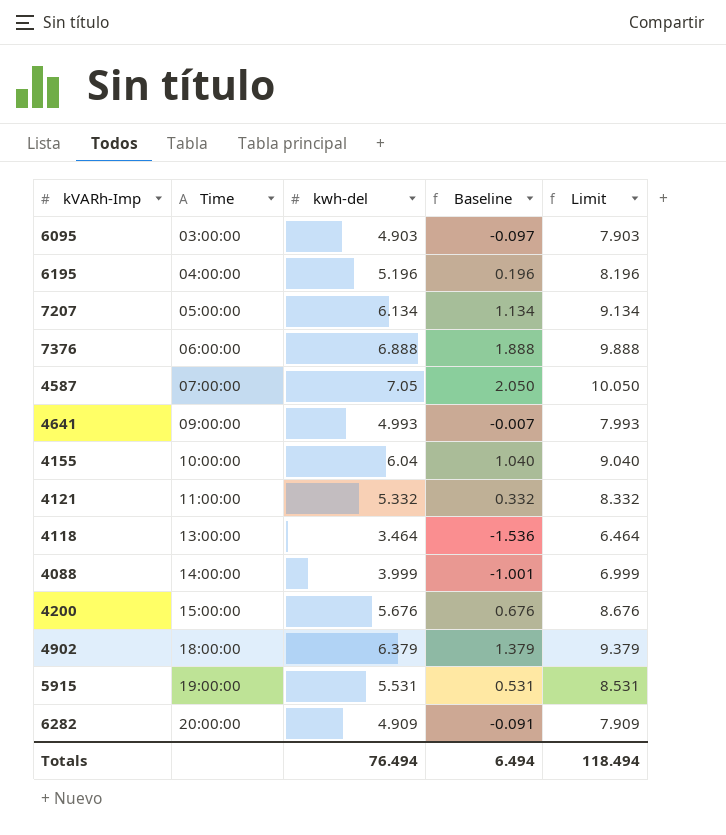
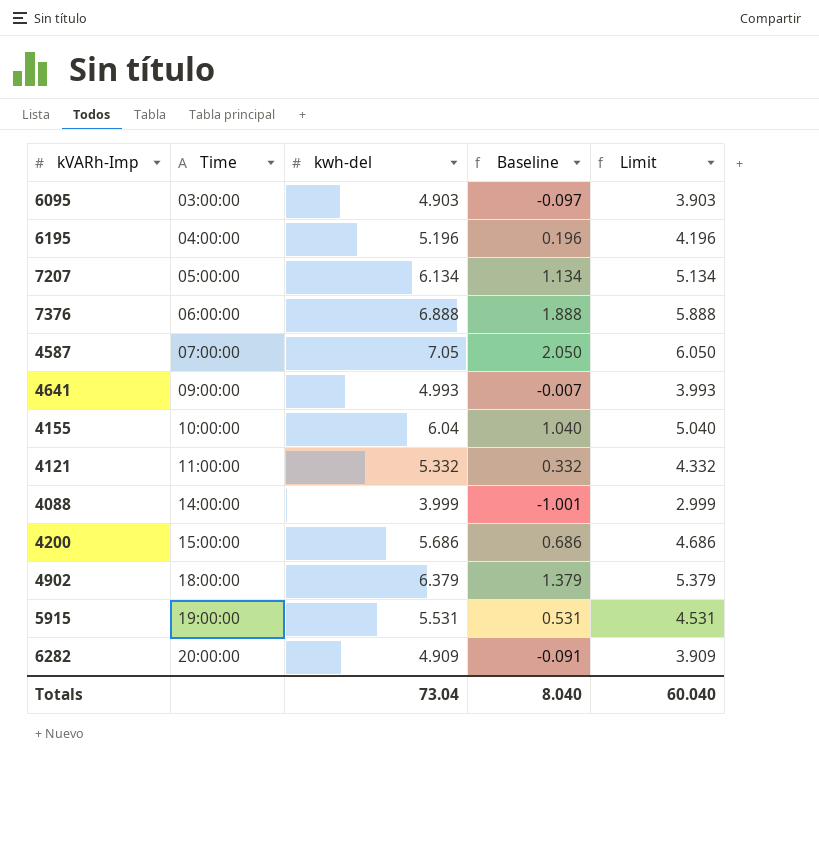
column Limit | formula: [kwh-del] + 3 -> [kwh-del] - 1
row 4118: 13:00:00 | 3.464 | -1.536 | 6.464 -> none
4200 | kwh-del: 5.676 -> 5.686
4200 | Baseline: 0.676 -> 0.686
Totals | kwh-del: 76.494 -> 73.04
Totals | Baseline: 6.494 -> 8.040
Totals | Limit: 118.494 -> 60.040

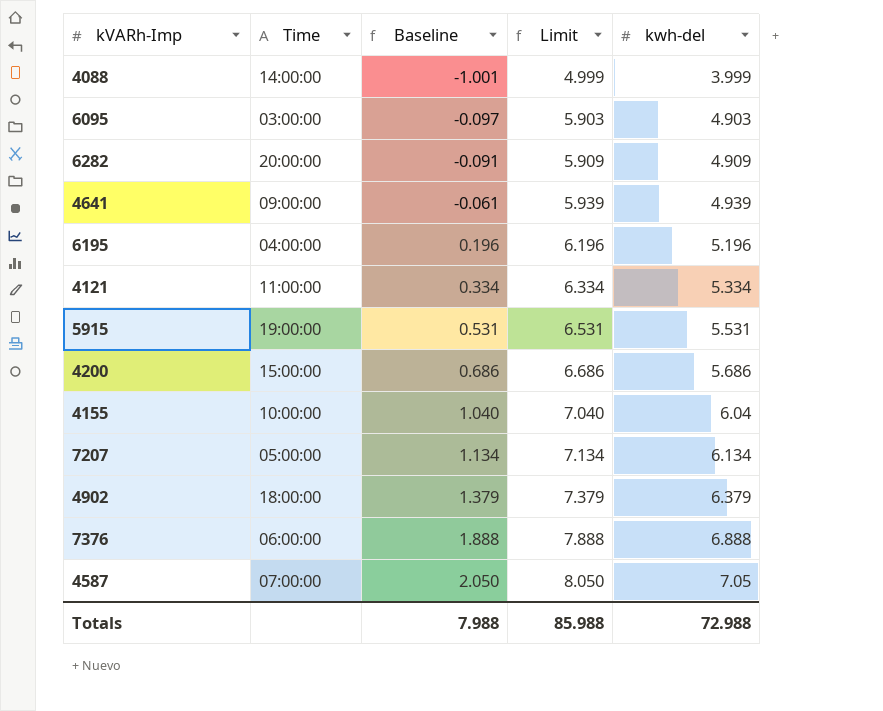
row order: Time ascending -> Baseline ascending
column Limit | formula: [kwh-del] - 1 -> [kwh-del] + 1
column kwh-del | position: 3 -> 5
4641 | Baseline: -0.007 -> -0.061
4641 | kwh-del: 4.993 -> 4.939
4121 | Baseline: 0.332 -> 0.334
4121 | kwh-del: 5.332 -> 5.334
Totals | Baseline: 8.040 -> 7.988
Totals | Limit: 60.040 -> 85.988
Totals | kwh-del: 73.04 -> 72.988

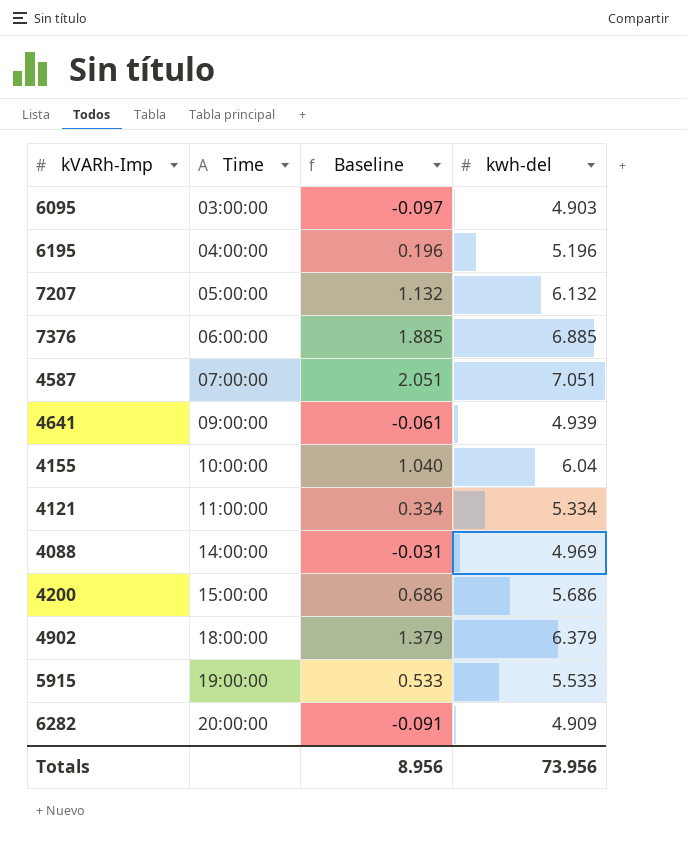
row order: Baseline ascending -> Time ascending
column Limit | formula: [kwh-del] + 1 -> none
7207 | Baseline: 1.134 -> 1.132
7207 | kwh-del: 6.134 -> 6.132
7376 | Baseline: 1.888 -> 1.885
7376 | kwh-del: 6.888 -> 6.885
4587 | Baseline: 2.050 -> 2.051
4587 | kwh-del: 7.05 -> 7.051
4088 | Baseline: -1.001 -> -0.031
4088 | kwh-del: 3.999 -> 4.969
5915 | Baseline: 0.531 -> 0.533
5915 | kwh-del: 5.531 -> 5.533
Totals | Baseline: 7.988 -> 8.956
Totals | kwh-del: 72.988 -> 73.956

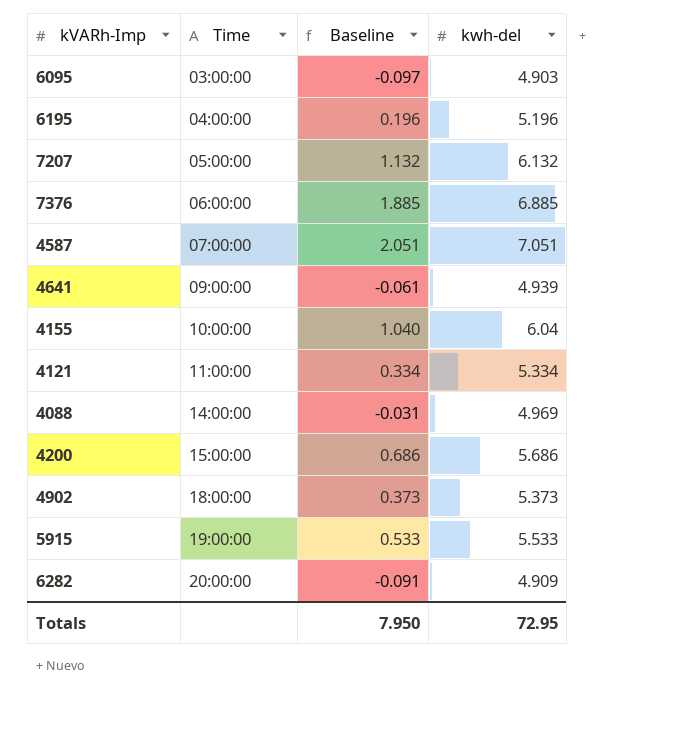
4902 | Baseline: 1.379 -> 0.373
4902 | kwh-del: 6.379 -> 5.373
Totals | Baseline: 8.956 -> 7.950
Totals | kwh-del: 73.956 -> 72.95

